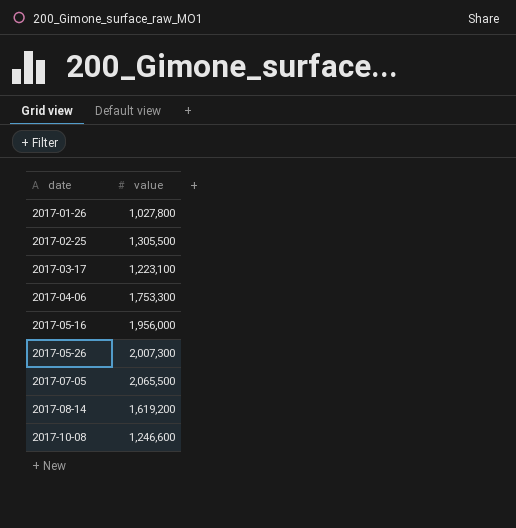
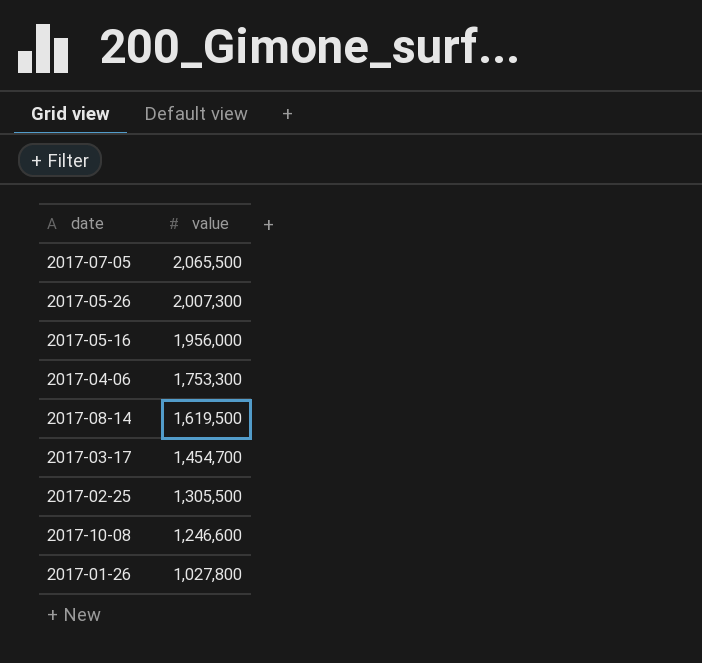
row order: date ascending -> value descending
2017-08-14 | value: 1,619,200 -> 1,619,500
2017-03-17 | value: 1,223,100 -> 1,454,700

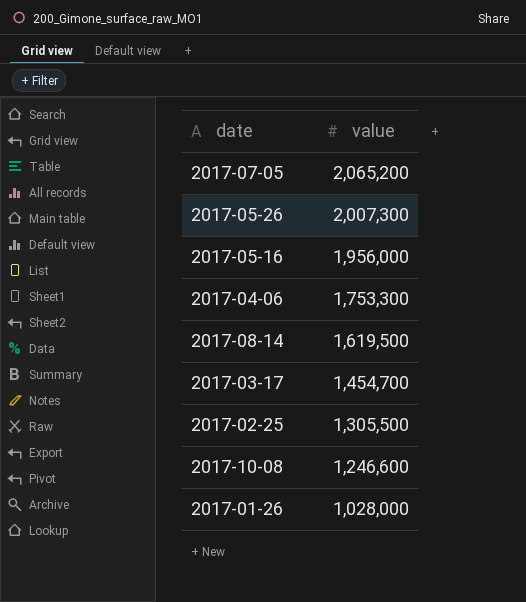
2017-07-05 | value: 2,065,500 -> 2,065,200
2017-01-26 | value: 1,027,800 -> 1,028,000

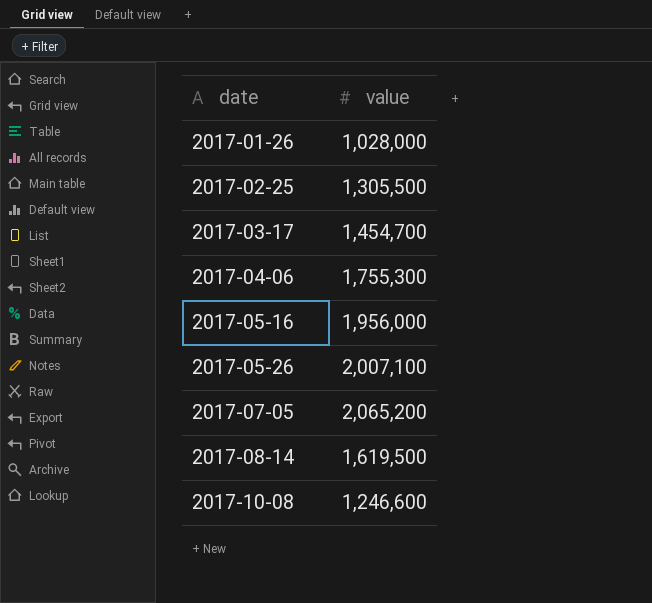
row order: value descending -> date ascending
2017-04-06 | value: 1,753,300 -> 1,755,300
2017-05-26 | value: 2,007,300 -> 2,007,100

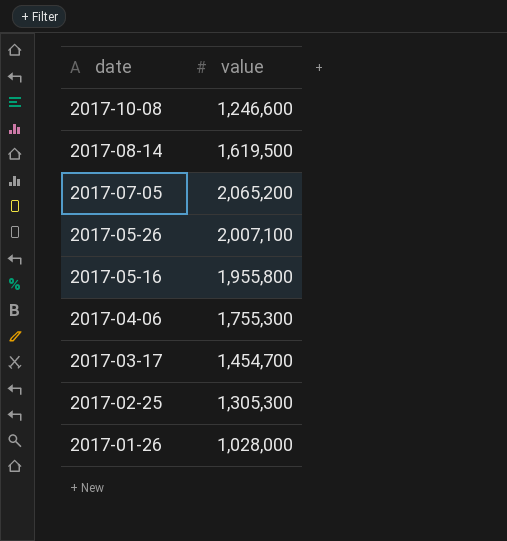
row order: date ascending -> date descending
2017-05-16 | value: 1,956,000 -> 1,955,800
2017-02-25 | value: 1,305,500 -> 1,305,300

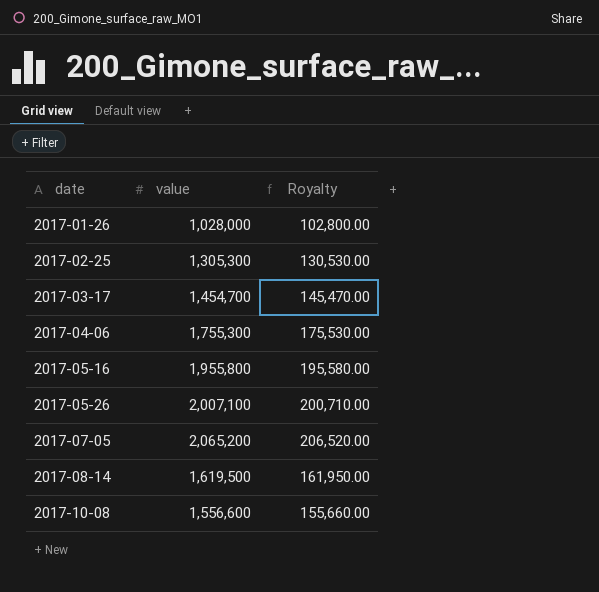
row order: date descending -> date ascending
column Royalty | formula: none -> [value] * 0.1
2017-10-08 | value: 1,246,600 -> 1,556,600

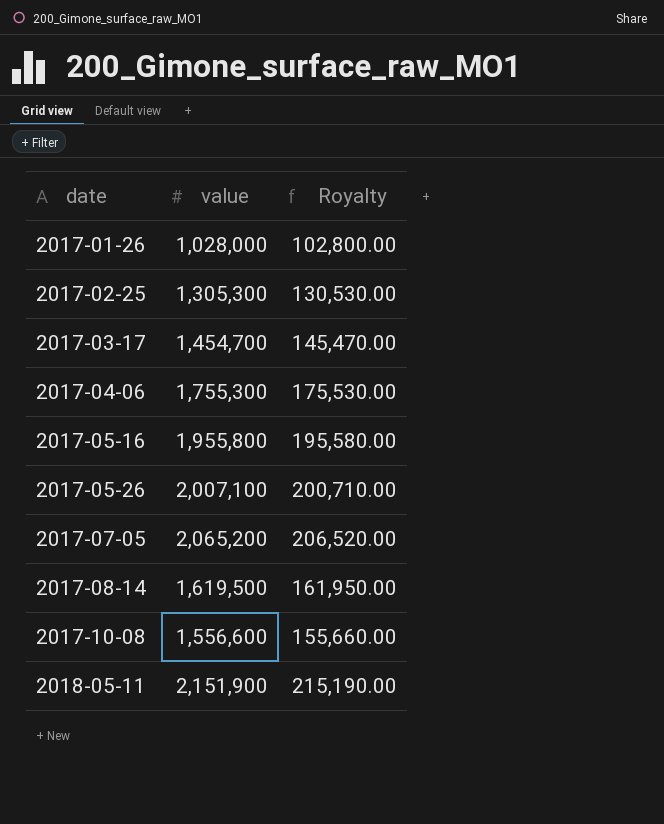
row 2018-05-11: none -> 2,151,900 | 215,190.00

